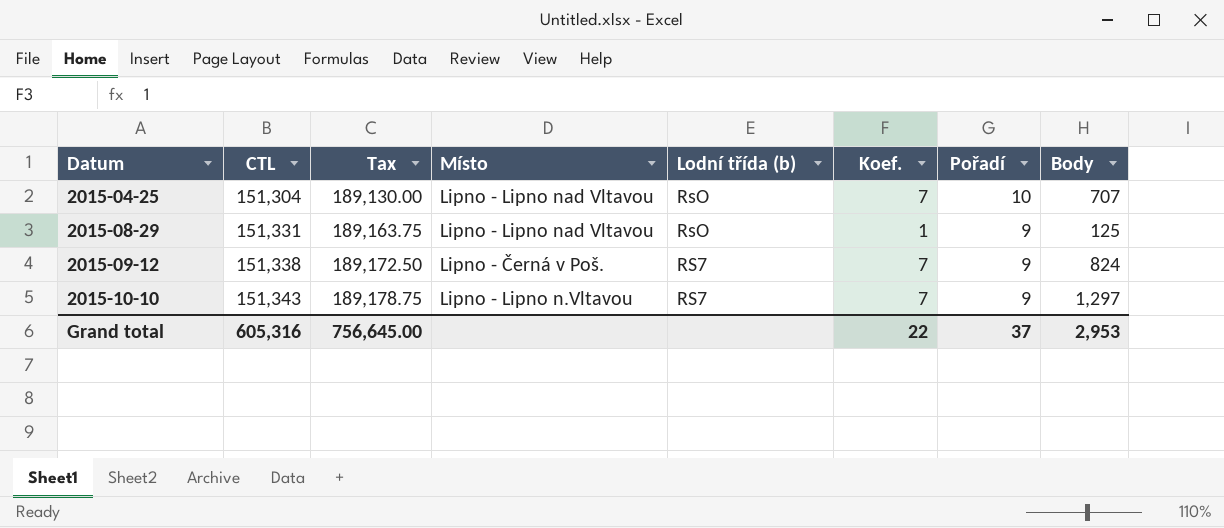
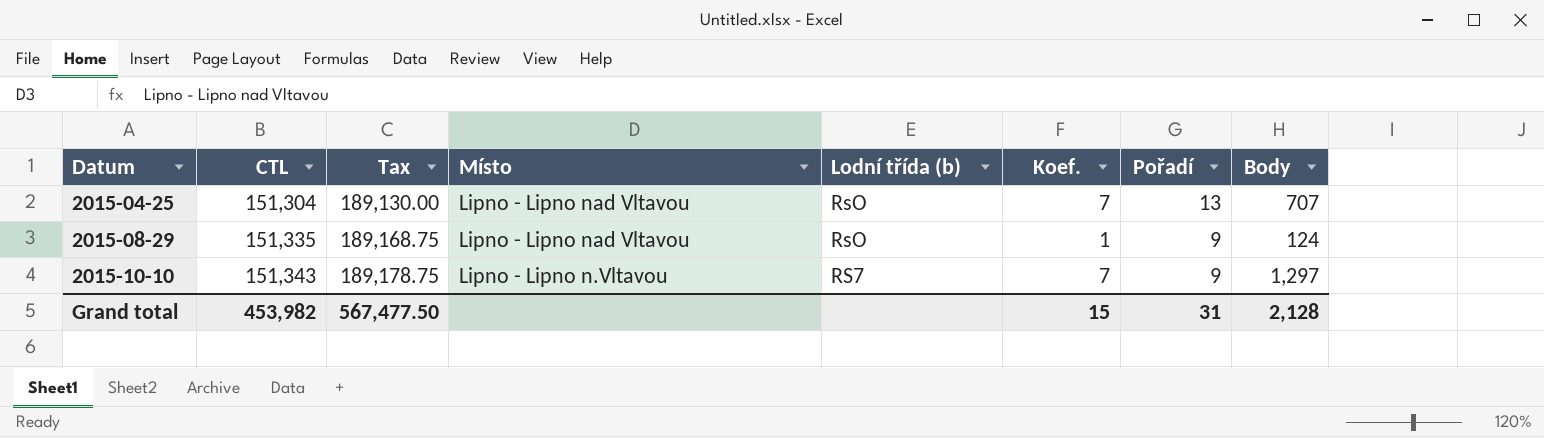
row 2015-09-12: 151,338 | 189,172.50 | Lipno - Černá v Poš. | RS7 | 7 | 9 | 824 -> none
2015-04-25 | Pořadí: 10 -> 13
2015-08-29 | CTL: 151,331 -> 151,335
2015-08-29 | Tax: 189,163.75 -> 189,168.75
2015-08-29 | Body: 125 -> 124
Grand total | CTL: 605,316 -> 453,982
Grand total | Tax: 756,645.00 -> 567,477.50
Grand total | Koef.: 22 -> 15
Grand total | Pořadí: 37 -> 31
Grand total | Body: 2,953 -> 2,128

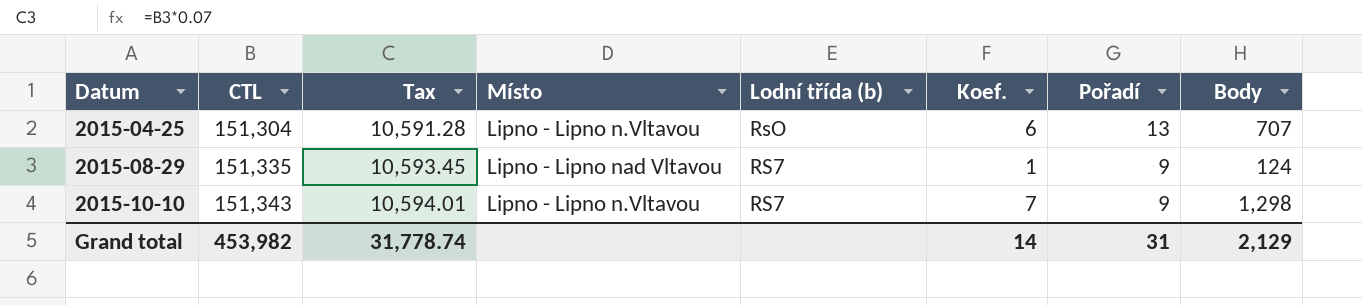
column Tax | formula: [CTL] * 1.25 -> [CTL] * 0.07
2015-04-25 | Místo: Lipno - Lipno nad Vltavou -> Lipno - Lipno n.Vltavou
2015-04-25 | Koef.: 7 -> 6
2015-08-29 | Lodní třída (b): RsO -> RS7
2015-10-10 | Body: 1,297 -> 1,298
Grand total | Tax: 567,477.50 -> 31,778.74
Grand total | Koef.: 15 -> 14
Grand total | Body: 2,128 -> 2,129

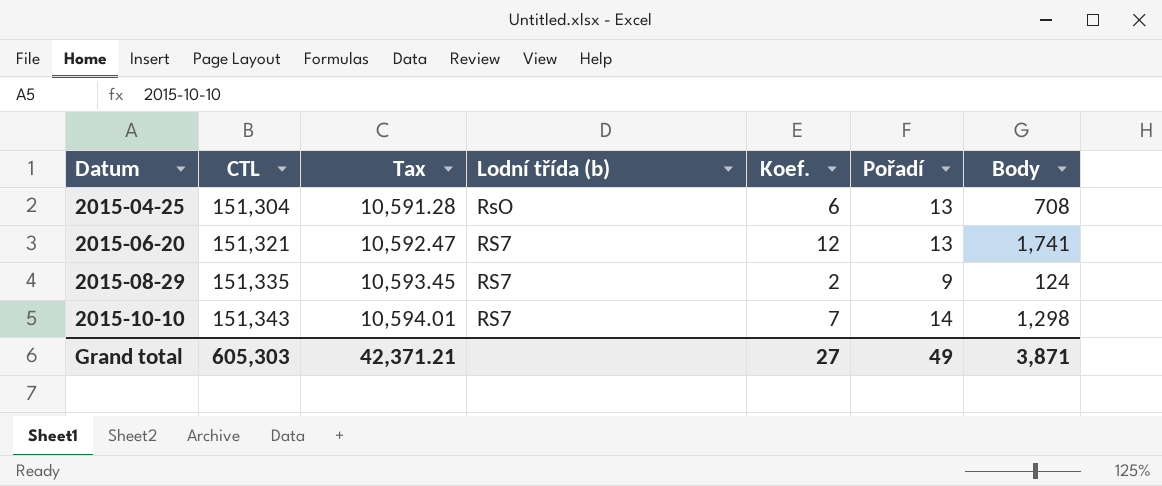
column Místo | position: 4 -> none
2015-04-25 | Body: 707 -> 708
row 2015-06-20: none -> 151,321 | 10,592.47 | RS7 | 12 | 13 | 1,741
2015-08-29 | Koef.: 1 -> 2
2015-10-10 | Pořadí: 9 -> 14
Grand total | CTL: 453,982 -> 605,303
Grand total | Tax: 31,778.74 -> 42,371.21
Grand total | Koef.: 14 -> 27
Grand total | Pořadí: 31 -> 49
Grand total | Body: 2,129 -> 3,871

